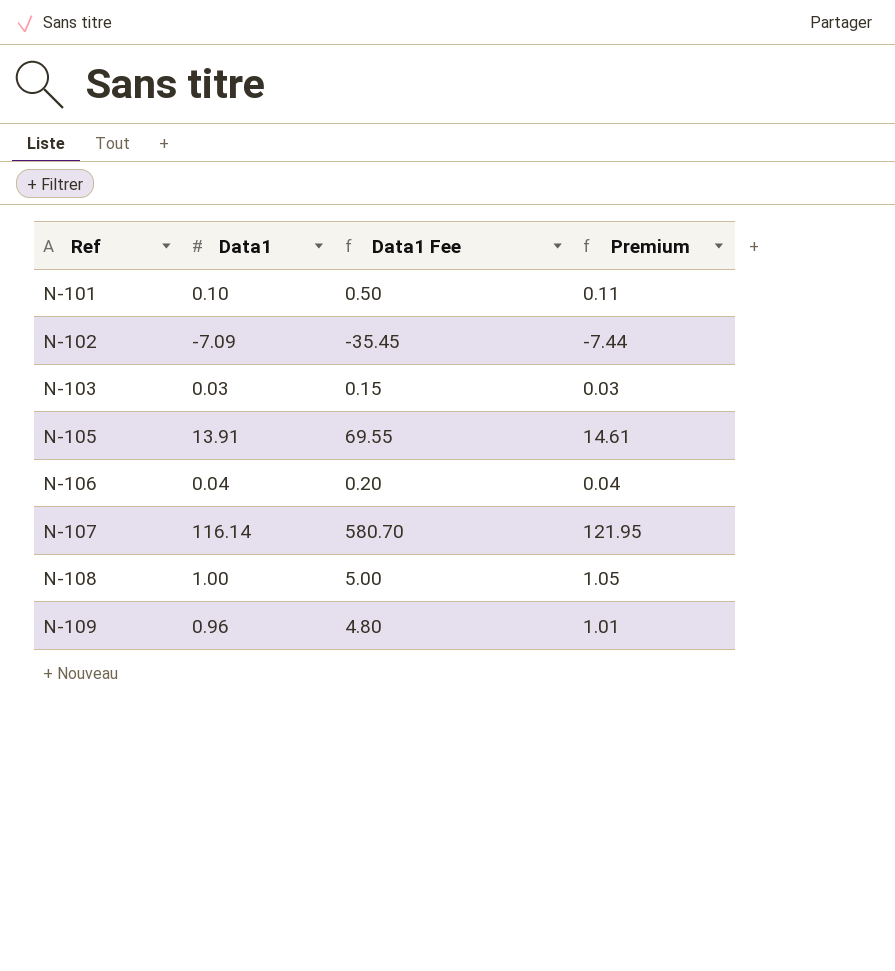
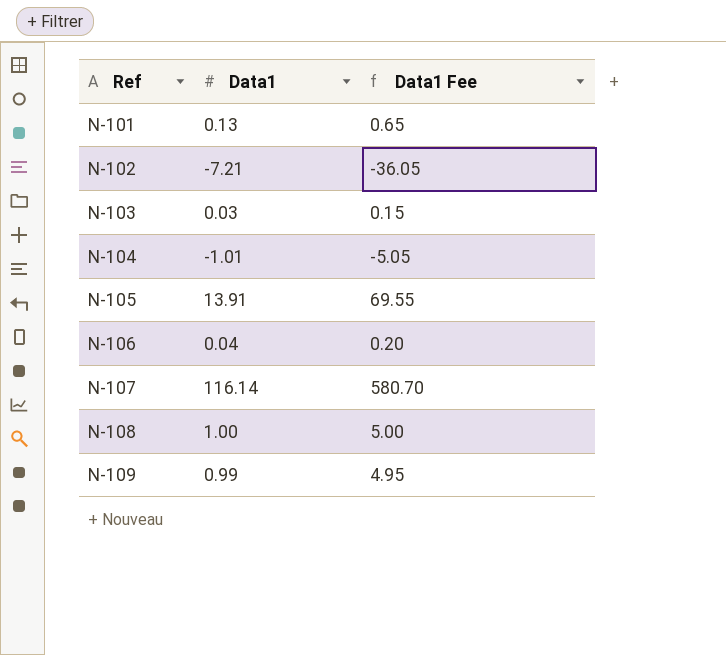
column Premium | formula: [Data1] * 1.05 -> none
N-101 | Data1: 0.10 -> 0.13
N-101 | Data1 Fee: 0.50 -> 0.65
N-102 | Data1: -7.09 -> -7.21
N-102 | Data1 Fee: -35.45 -> -36.05
row N-104: none -> -1.01 | -5.05
N-109 | Data1: 0.96 -> 0.99
N-109 | Data1 Fee: 4.80 -> 4.95

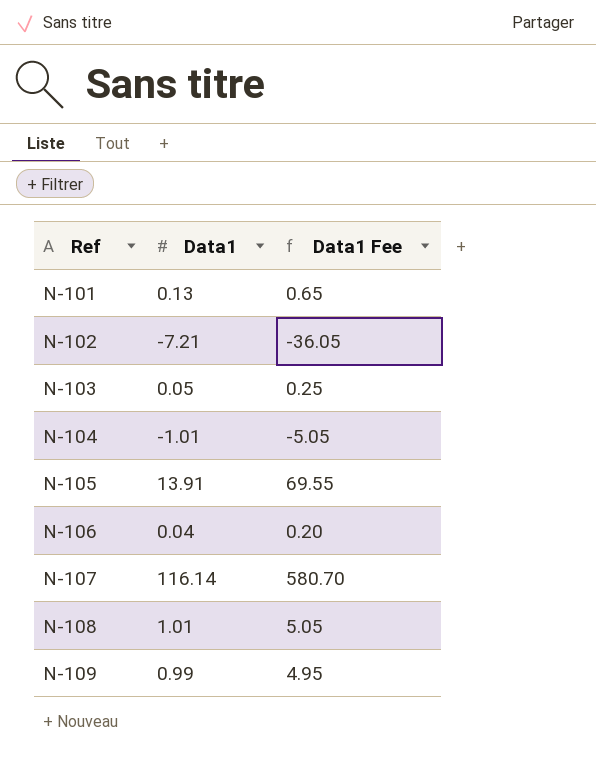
N-103 | Data1: 0.03 -> 0.05
N-103 | Data1 Fee: 0.15 -> 0.25
N-108 | Data1: 1.00 -> 1.01
N-108 | Data1 Fee: 5.00 -> 5.05

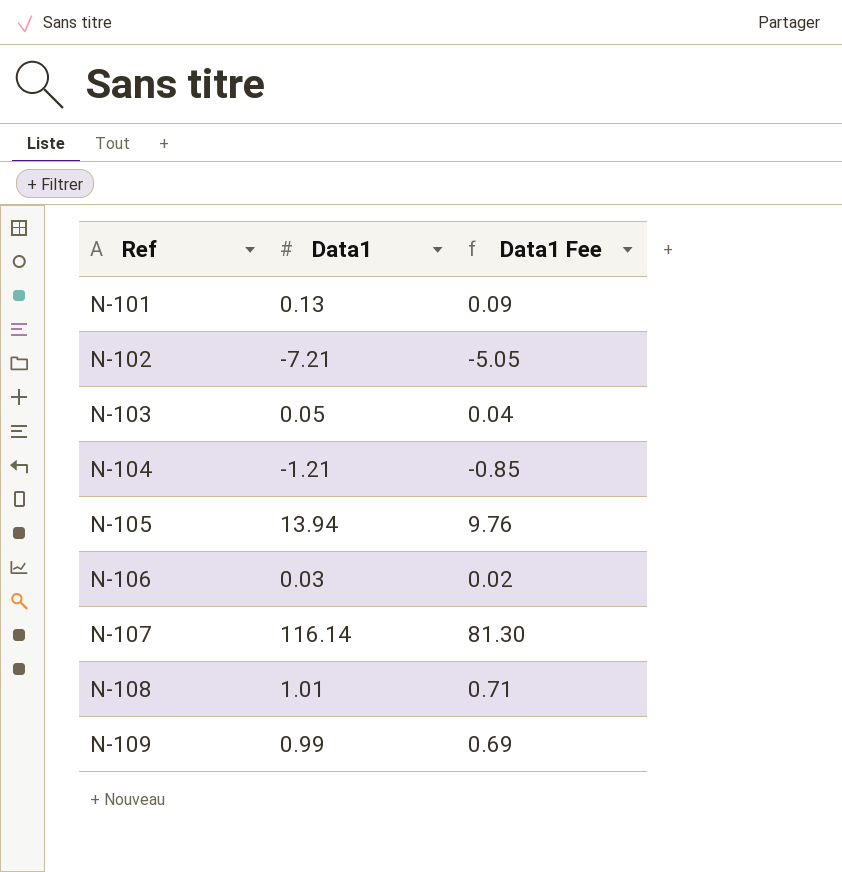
column Data1 Fee | formula: [Data1] * 5 -> [Data1] * 0.7
N-104 | Data1: -1.01 -> -1.21
N-105 | Data1: 13.91 -> 13.94
N-106 | Data1: 0.04 -> 0.03

